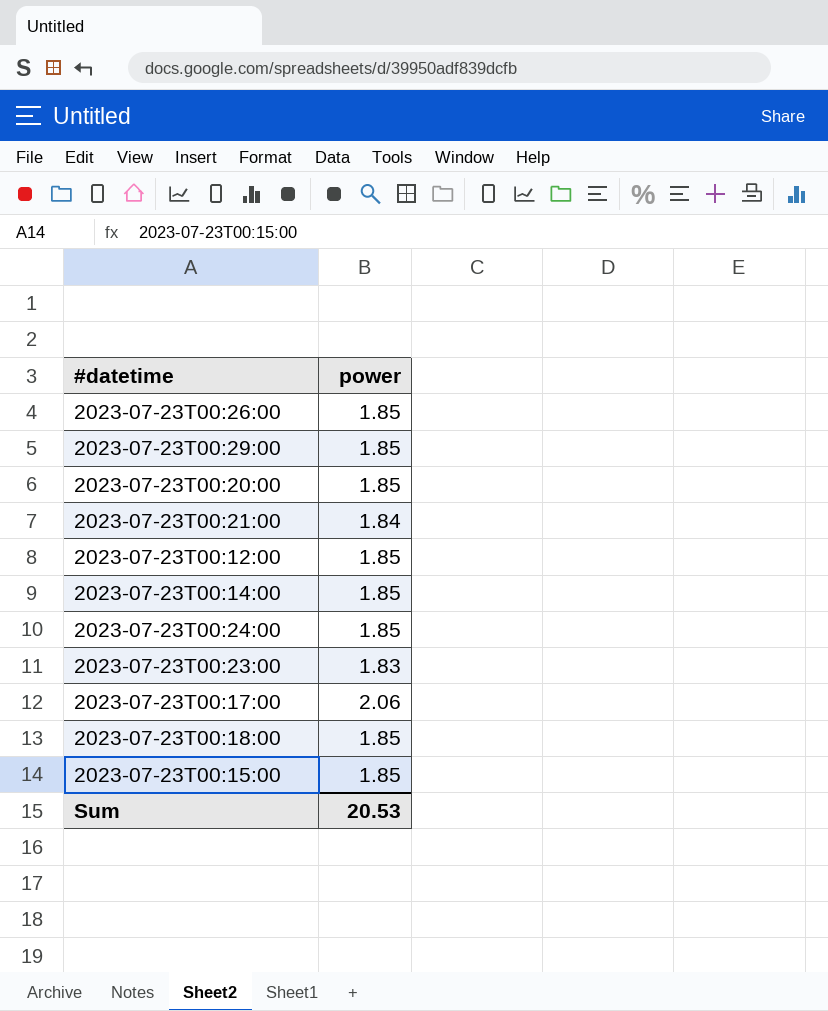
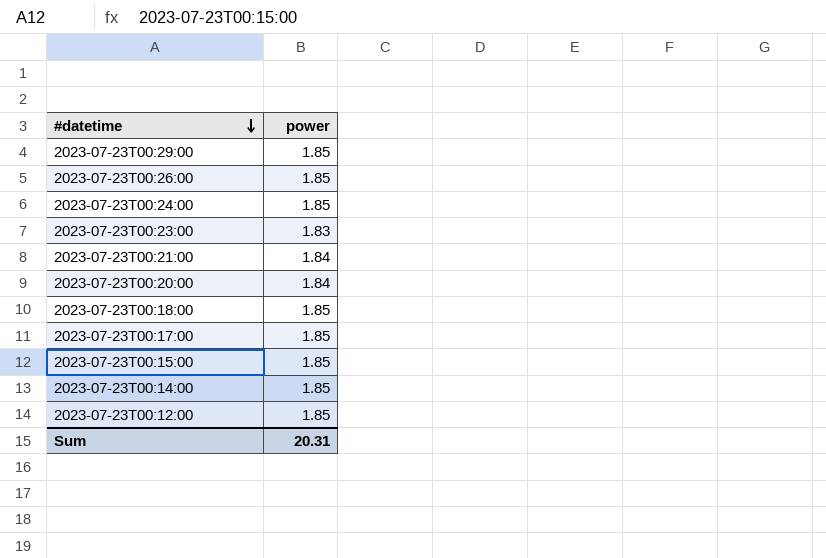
row order: none -> #datetime descending
2023-07-23T00:20:00 | power: 1.85 -> 1.84
2023-07-23T00:17:00 | power: 2.06 -> 1.85
Sum | power: 20.53 -> 20.31

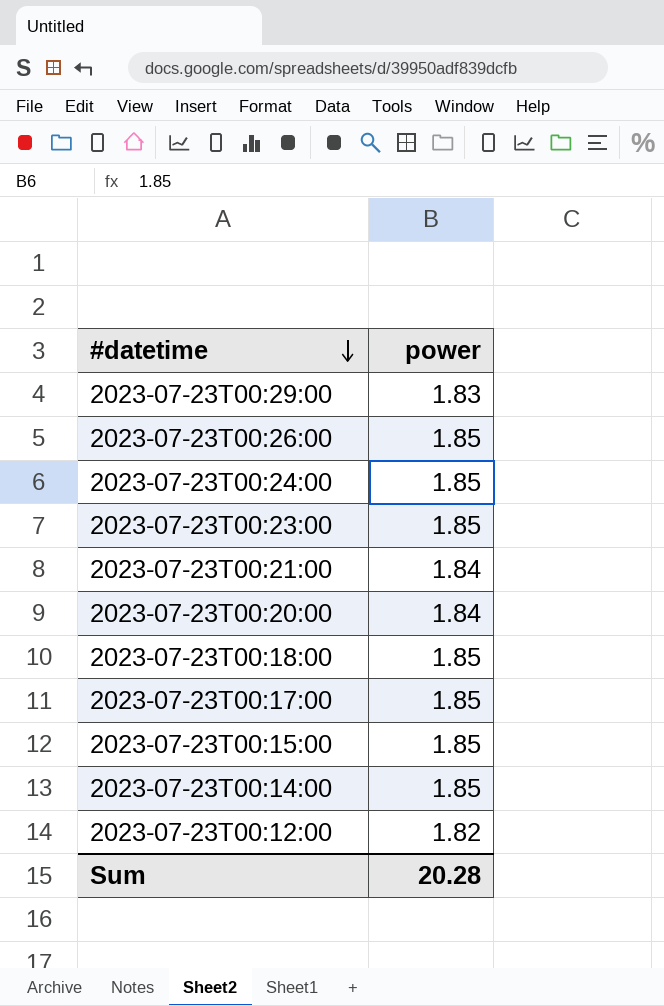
2023-07-23T00:29:00 | power: 1.85 -> 1.83
2023-07-23T00:23:00 | power: 1.83 -> 1.85
2023-07-23T00:12:00 | power: 1.85 -> 1.82
Sum | power: 20.31 -> 20.28

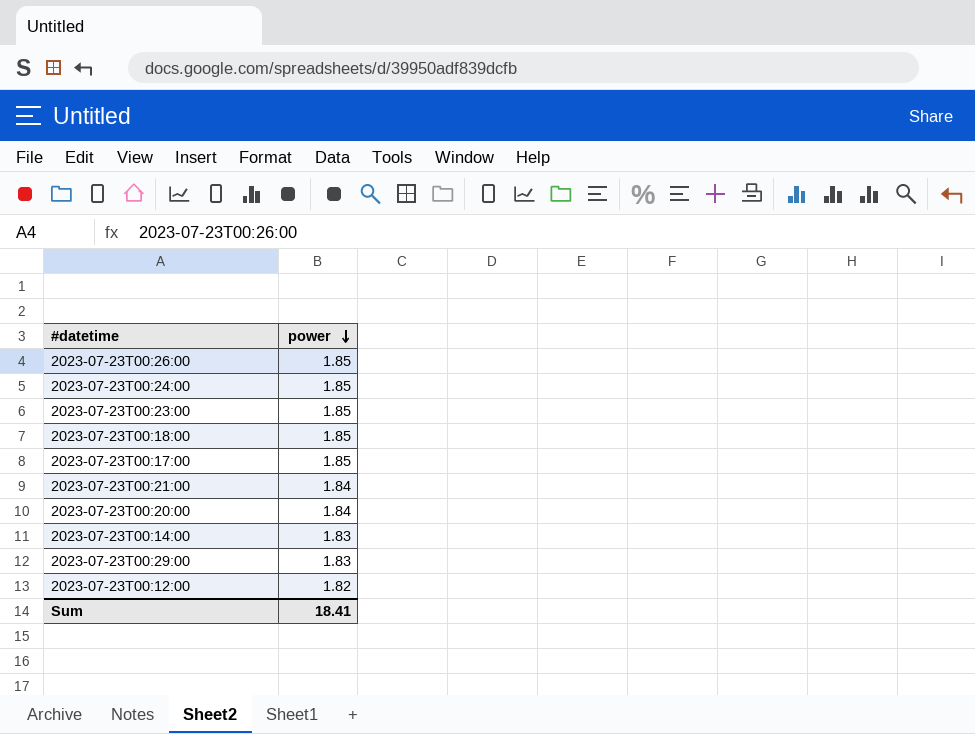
row order: #datetime descending -> power descending
row 2023-07-23T00:15:00: 1.85 -> none
2023-07-23T00:14:00 | power: 1.85 -> 1.83
Sum | power: 20.28 -> 18.41

